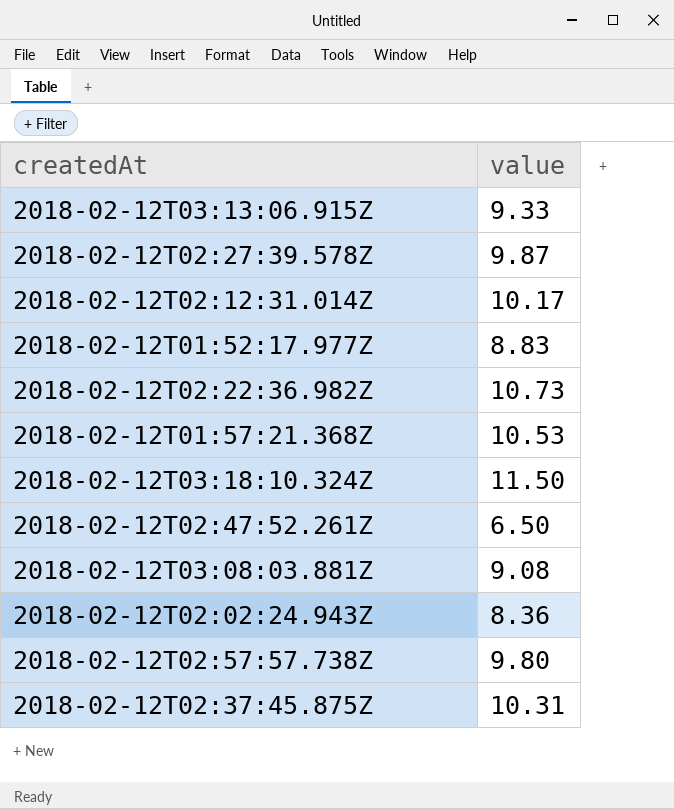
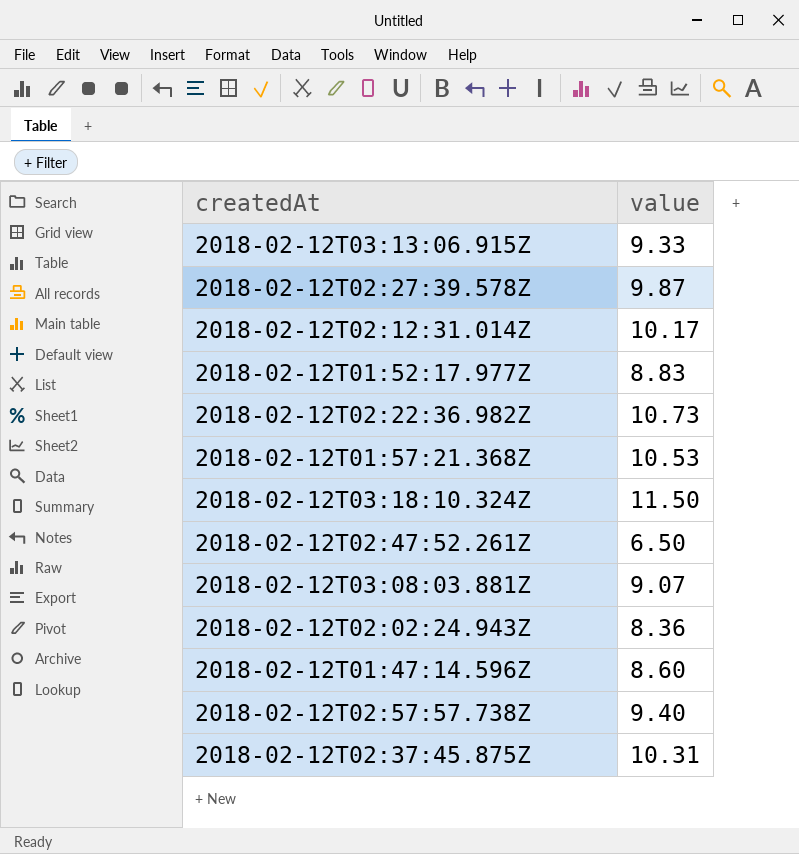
2018-02-12T03:08:03.881Z | value: 9.08 -> 9.07
row 2018-02-12T01:47:14.596Z: none -> 8.60
2018-02-12T02:57:57.738Z | value: 9.80 -> 9.40

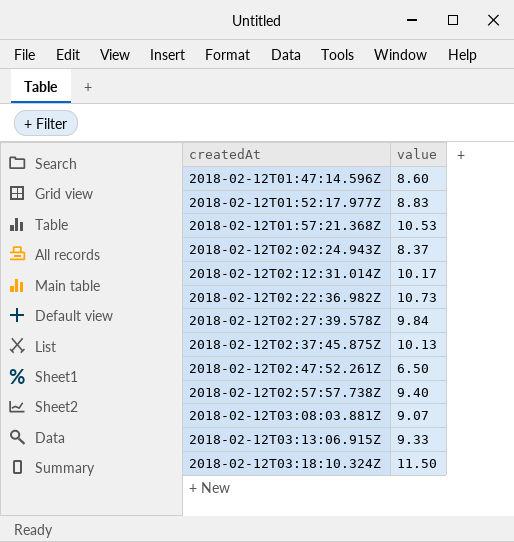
row order: none -> createdAt ascending
2018-02-12T02:02:24.943Z | value: 8.36 -> 8.37
2018-02-12T02:27:39.578Z | value: 9.87 -> 9.84
2018-02-12T02:37:45.875Z | value: 10.31 -> 10.13

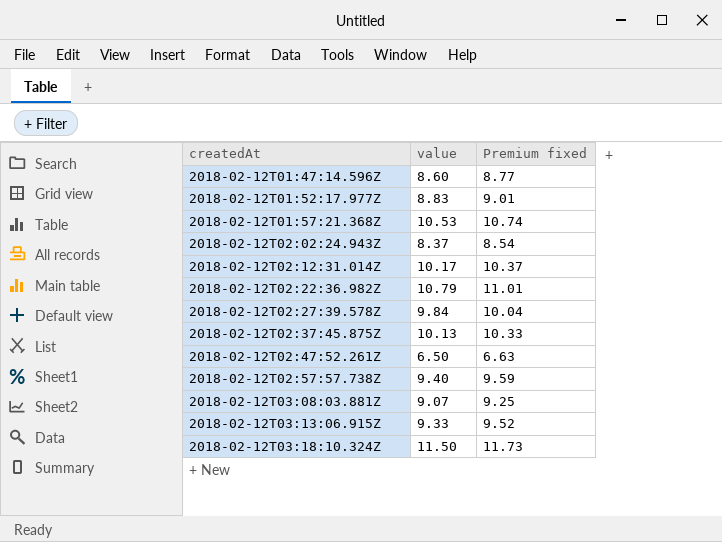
column Premium fixed | formula: none -> [value] * 1.02
2018-02-12T02:22:36.982Z | value: 10.73 -> 10.79

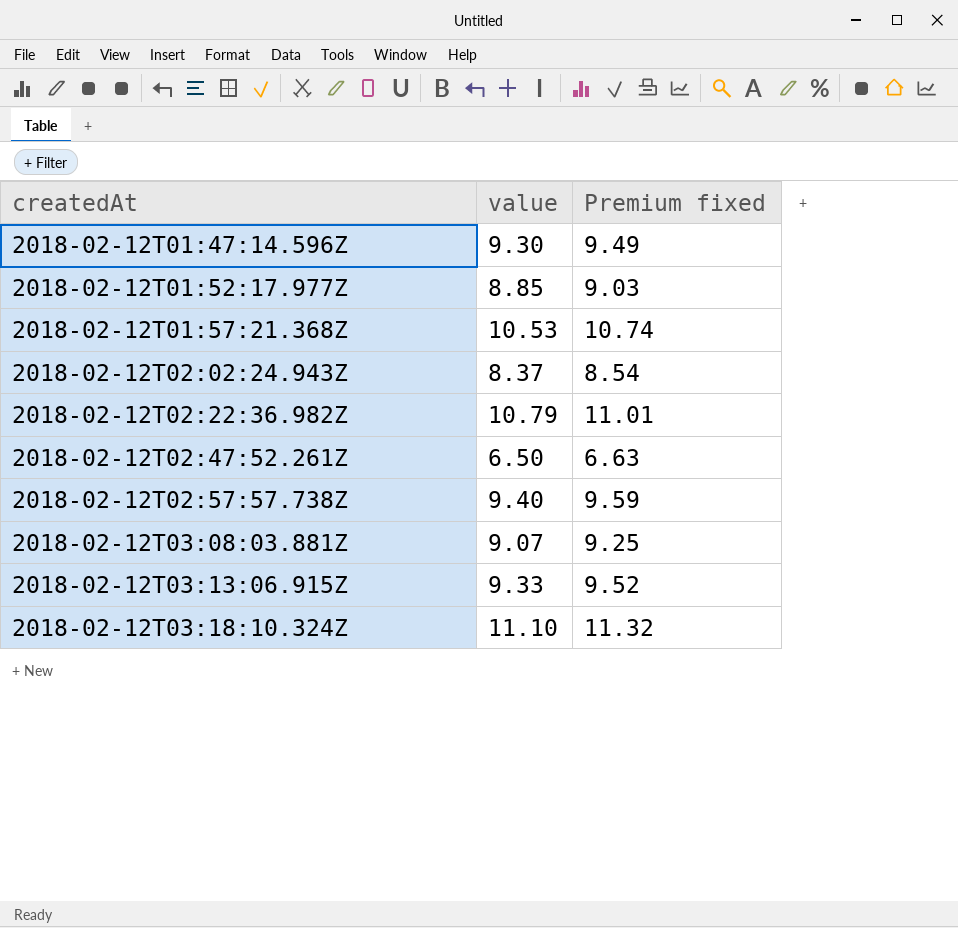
row 2018-02-12T02:12:31.014Z: 10.17 | 10.37 -> none
row 2018-02-12T02:27:39.578Z: 9.84 | 10.04 -> none
row 2018-02-12T02:37:45.875Z: 10.13 | 10.33 -> none
2018-02-12T01:47:14.596Z | value: 8.60 -> 9.30
2018-02-12T01:47:14.596Z | Premium fixed: 8.77 -> 9.49
2018-02-12T01:52:17.977Z | value: 8.83 -> 8.85
2018-02-12T01:52:17.977Z | Premium fixed: 9.01 -> 9.03
2018-02-12T03:18:10.324Z | value: 11.50 -> 11.10
2018-02-12T03:18:10.324Z | Premium fixed: 11.73 -> 11.32

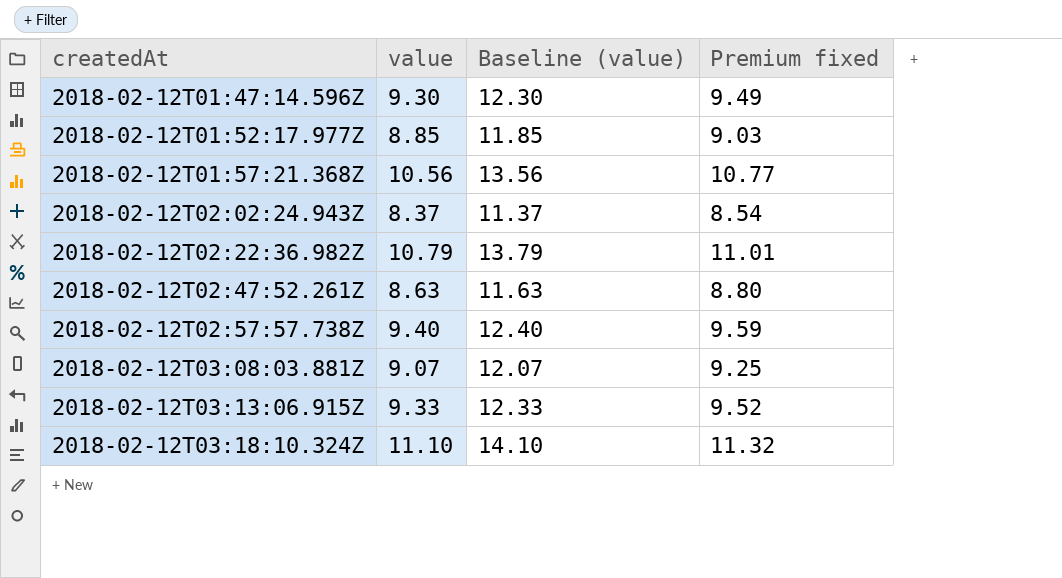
column Baseline (value) | formula: none -> [value] + 3
2018-02-12T01:57:21.368Z | value: 10.53 -> 10.56
2018-02-12T01:57:21.368Z | Premium fixed: 10.74 -> 10.77
2018-02-12T02:47:52.261Z | value: 6.50 -> 8.63
2018-02-12T02:47:52.261Z | Premium fixed: 6.63 -> 8.80

